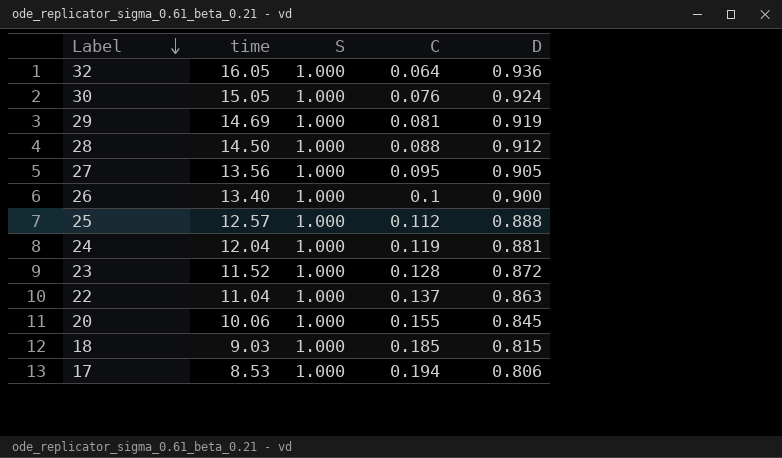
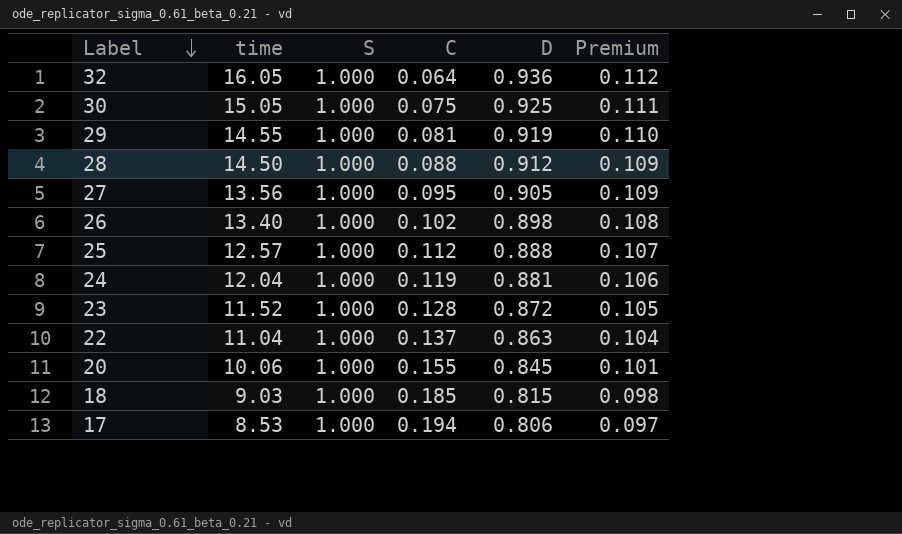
column Premium | formula: none -> [D] * 0.12
30 | C: 0.076 -> 0.075
30 | D: 0.924 -> 0.925
29 | time: 14.69 -> 14.55
26 | C: 0.1 -> 0.102
26 | D: 0.900 -> 0.898

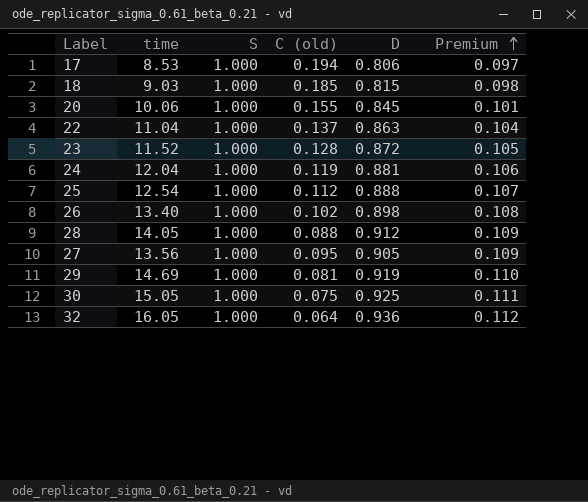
row order: Label descending -> Premium ascending
column name: C -> C (old)
25 | time: 12.57 -> 12.54
28 | time: 14.50 -> 14.05
29 | time: 14.55 -> 14.69

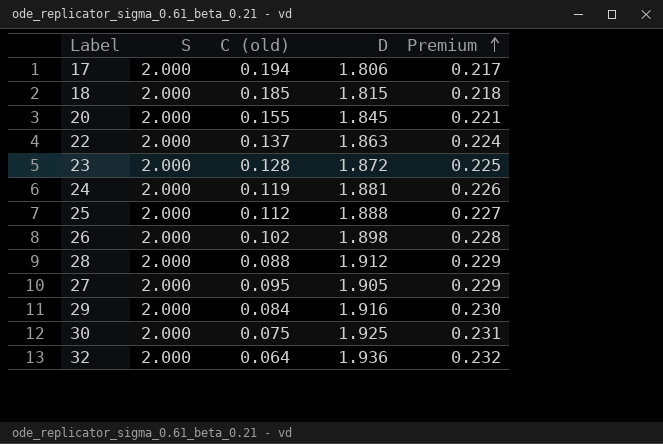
column time | position: 2 -> none
17 | S: 1.000 -> 2.000
17 | D: 0.806 -> 1.806
17 | Premium: 0.097 -> 0.217
18 | S: 1.000 -> 2.000
18 | D: 0.815 -> 1.815
18 | Premium: 0.098 -> 0.218
20 | S: 1.000 -> 2.000
20 | D: 0.845 -> 1.845
20 | Premium: 0.101 -> 0.221
22 | S: 1.000 -> 2.000
22 | D: 0.863 -> 1.863
22 | Premium: 0.104 -> 0.224
23 | S: 1.000 -> 2.000
23 | D: 0.872 -> 1.872
23 | Premium: 0.105 -> 0.225
24 | S: 1.000 -> 2.000
24 | D: 0.881 -> 1.881
24 | Premium: 0.106 -> 0.226
25 | S: 1.000 -> 2.000
25 | D: 0.888 -> 1.888
25 | Premium: 0.107 -> 0.227
26 | S: 1.000 -> 2.000
26 | D: 0.898 -> 1.898
26 | Premium: 0.108 -> 0.228
28 | S: 1.000 -> 2.000
28 | D: 0.912 -> 1.912
28 | Premium: 0.109 -> 0.229
27 | S: 1.000 -> 2.000
27 | D: 0.905 -> 1.905
27 | Premium: 0.109 -> 0.229
29 | S: 1.000 -> 2.000
29 | C (old): 0.081 -> 0.084
29 | D: 0.919 -> 1.916
29 | Premium: 0.110 -> 0.230
30 | S: 1.000 -> 2.000
30 | D: 0.925 -> 1.925
30 | Premium: 0.111 -> 0.231
32 | S: 1.000 -> 2.000
32 | D: 0.936 -> 1.936
32 | Premium: 0.112 -> 0.232

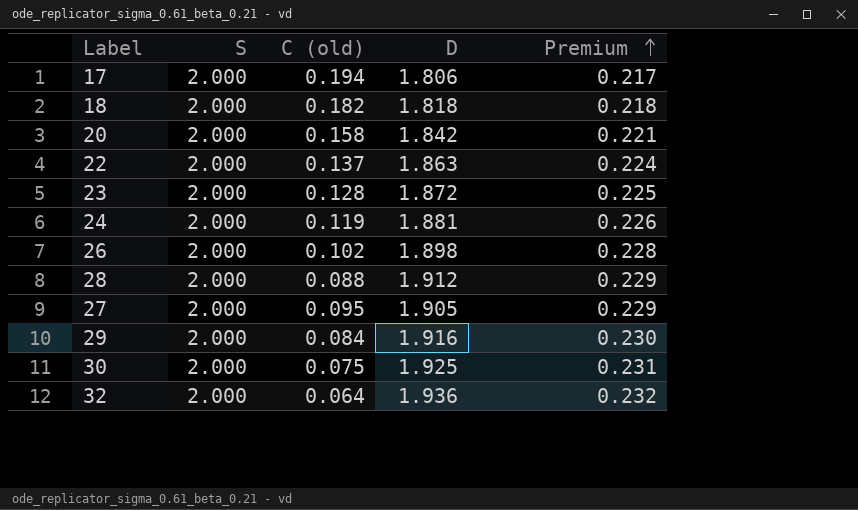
row 25: 2.000 | 0.112 | 1.888 | 0.227 -> none
18 | C (old): 0.185 -> 0.182
18 | D: 1.815 -> 1.818
20 | C (old): 0.155 -> 0.158
20 | D: 1.845 -> 1.842

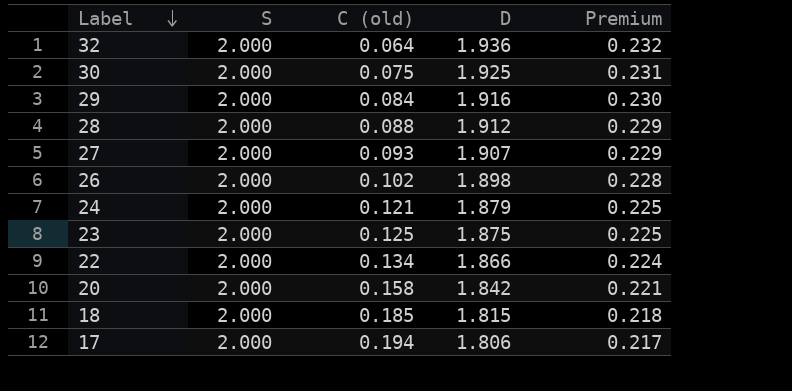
row order: Premium ascending -> Label descending
27 | C (old): 0.095 -> 0.093
27 | D: 1.905 -> 1.907
24 | C (old): 0.119 -> 0.121
24 | D: 1.881 -> 1.879
24 | Premium: 0.226 -> 0.225
23 | C (old): 0.128 -> 0.125
23 | D: 1.872 -> 1.875
22 | C (old): 0.137 -> 0.134
22 | D: 1.863 -> 1.866
18 | C (old): 0.182 -> 0.185
18 | D: 1.818 -> 1.815

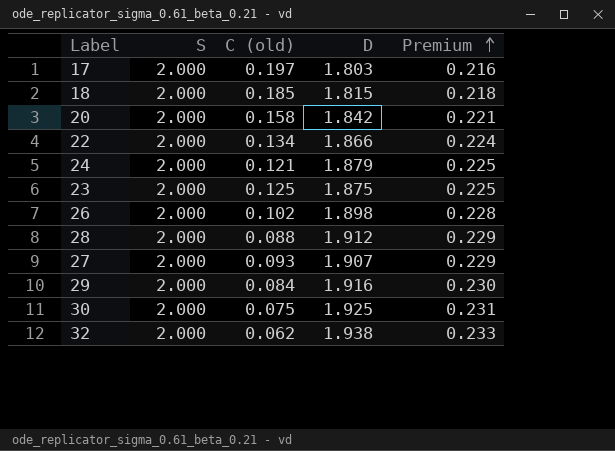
row order: Label descending -> Premium ascending
17 | C (old): 0.194 -> 0.197
17 | D: 1.806 -> 1.803
17 | Premium: 0.217 -> 0.216
32 | C (old): 0.064 -> 0.062
32 | D: 1.936 -> 1.938
32 | Premium: 0.232 -> 0.233

